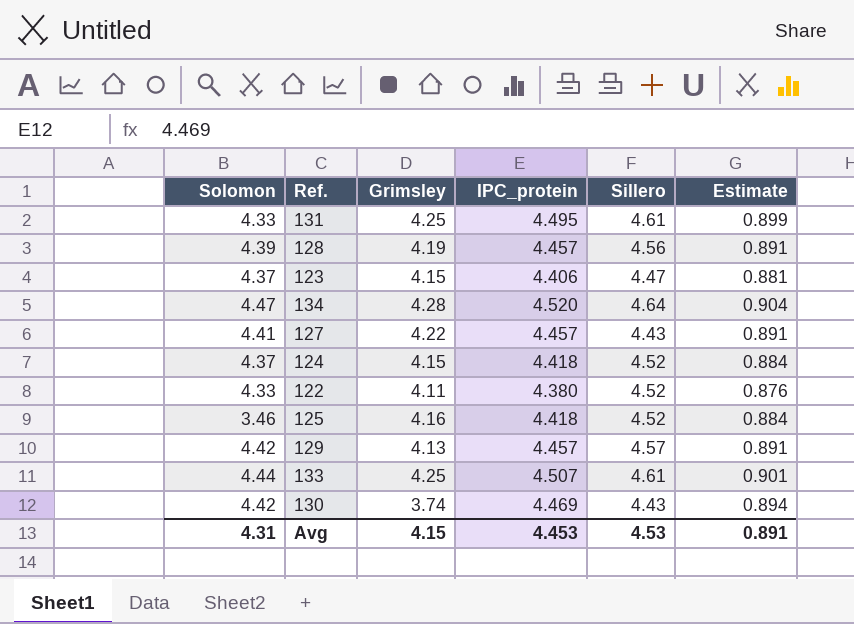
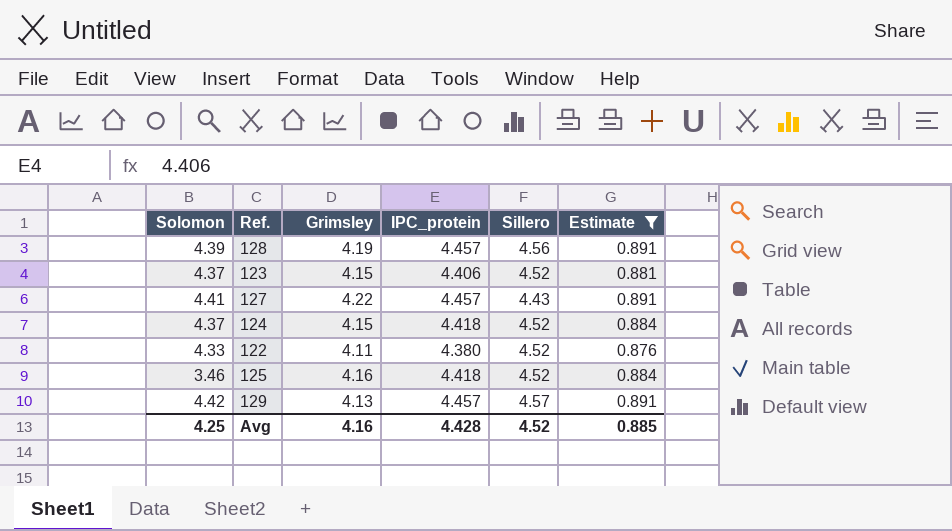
filter: none -> Estimate <= 0.891
123 | Sillero: 4.47 -> 4.52
Avg | Solomon: 4.31 -> 4.25
Avg | Grimsley: 4.15 -> 4.16
Avg | IPC_protein: 4.453 -> 4.428
Avg | Sillero: 4.53 -> 4.52
Avg | Estimate: 0.891 -> 0.885

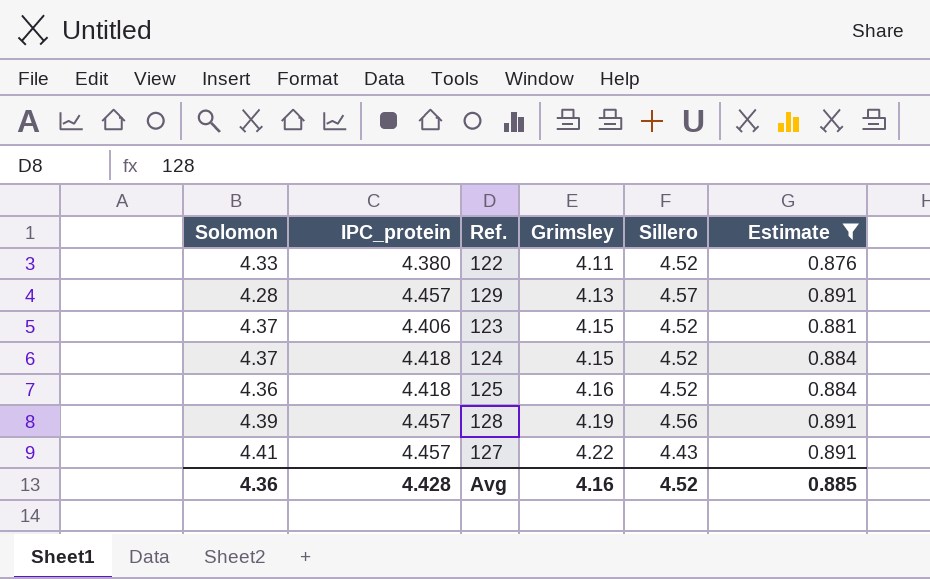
row order: none -> Grimsley ascending
column IPC_protein | position: 4 -> 2
129 | Solomon: 4.42 -> 4.28
125 | Solomon: 3.46 -> 4.36
Avg | Solomon: 4.25 -> 4.36

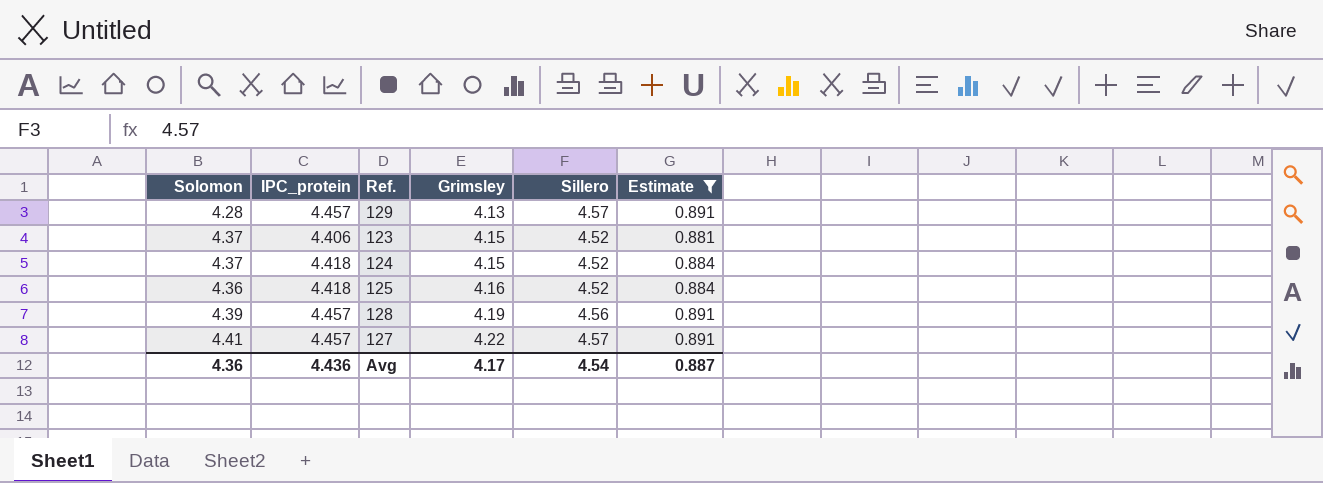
row 122: 4.33 | 4.380 | 4.11 | 4.52 | 0.876 -> none
127 | Sillero: 4.43 -> 4.57
Avg | IPC_protein: 4.428 -> 4.436
Avg | Grimsley: 4.16 -> 4.17
Avg | Sillero: 4.52 -> 4.54
Avg | Estimate: 0.885 -> 0.887

